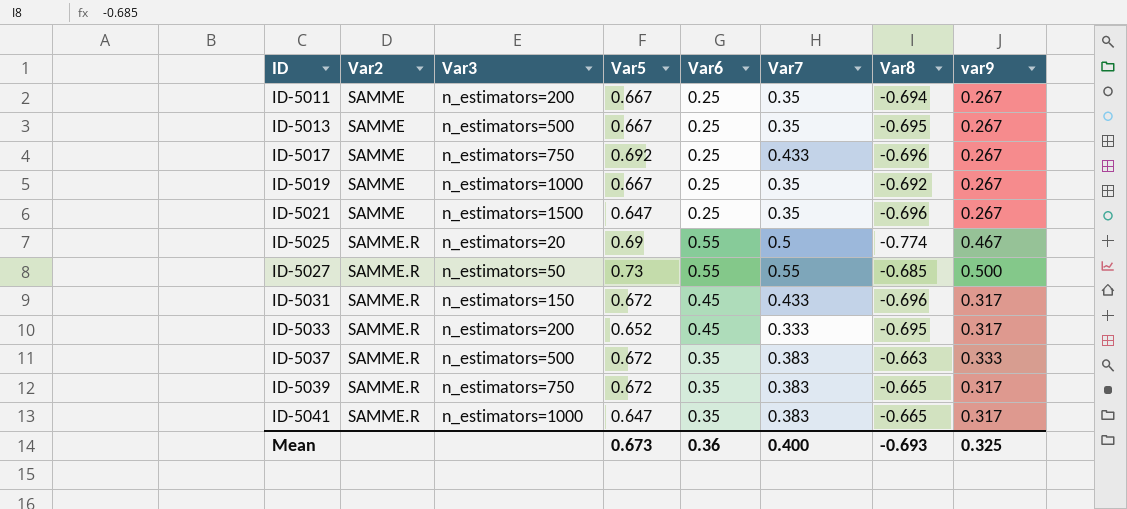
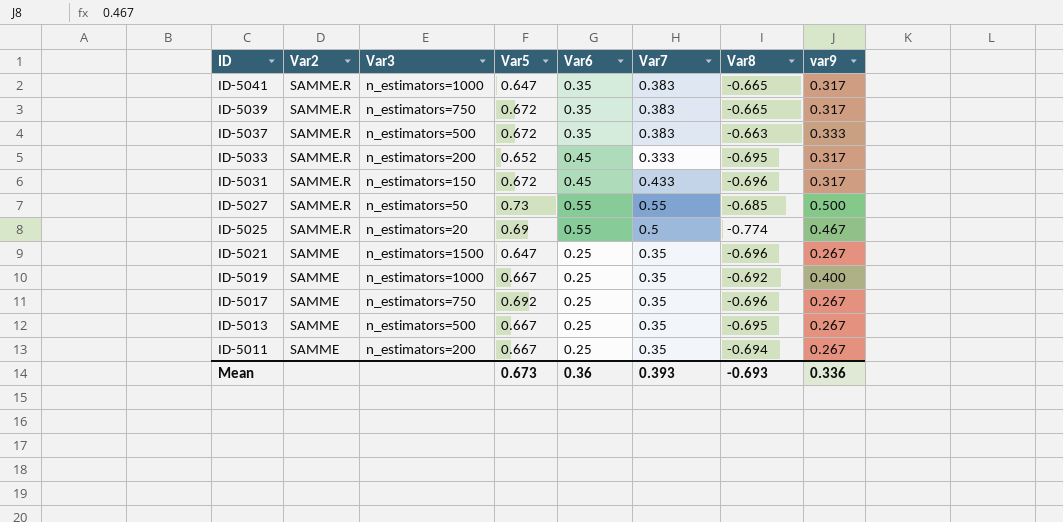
row order: ID ascending -> ID descending
ID-5019 | var9: 0.267 -> 0.400
ID-5017 | Var7: 0.433 -> 0.35
Mean | Var7: 0.400 -> 0.393
Mean | var9: 0.325 -> 0.336

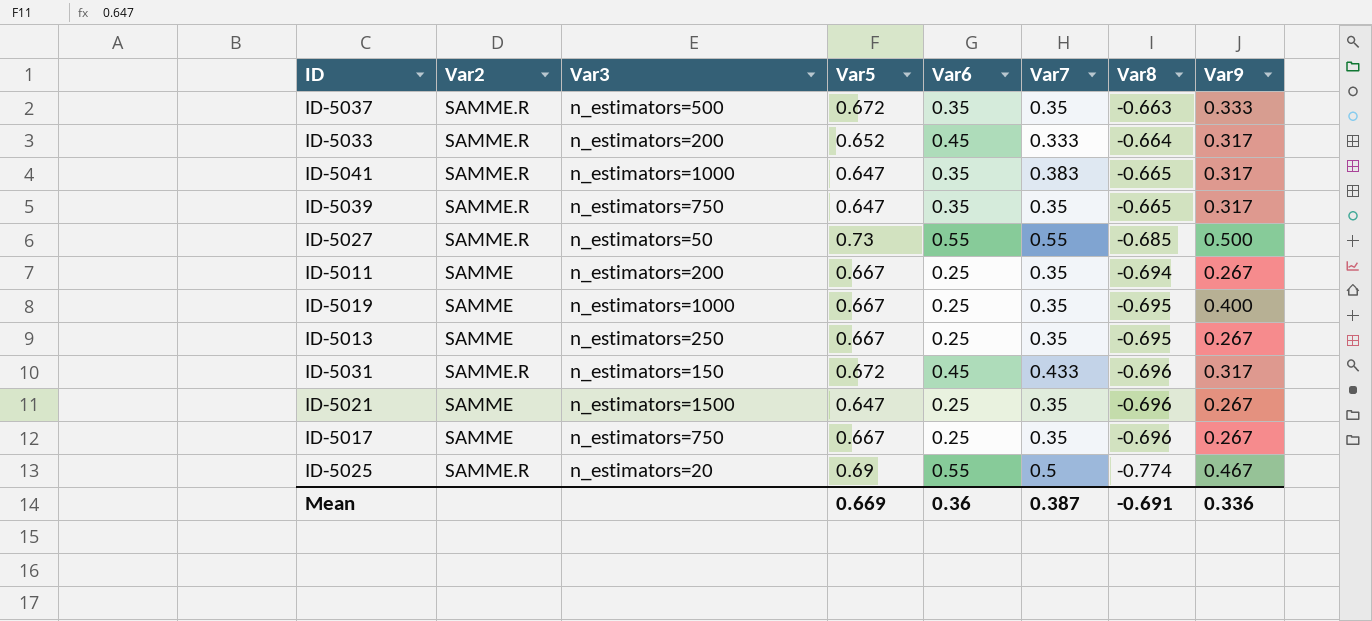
row order: ID descending -> Var8 descending
column name: var9 -> Var9
ID-5037 | Var7: 0.383 -> 0.35
ID-5033 | Var8: -0.695 -> -0.664
ID-5039 | Var5: 0.672 -> 0.647
ID-5039 | Var7: 0.383 -> 0.35
ID-5019 | Var8: -0.692 -> -0.695
ID-5013 | Var3: n_estimators=500 -> n_estimators=250
ID-5017 | Var5: 0.692 -> 0.667
Mean | Var5: 0.673 -> 0.669
Mean | Var7: 0.393 -> 0.387
Mean | Var8: -0.693 -> -0.691

